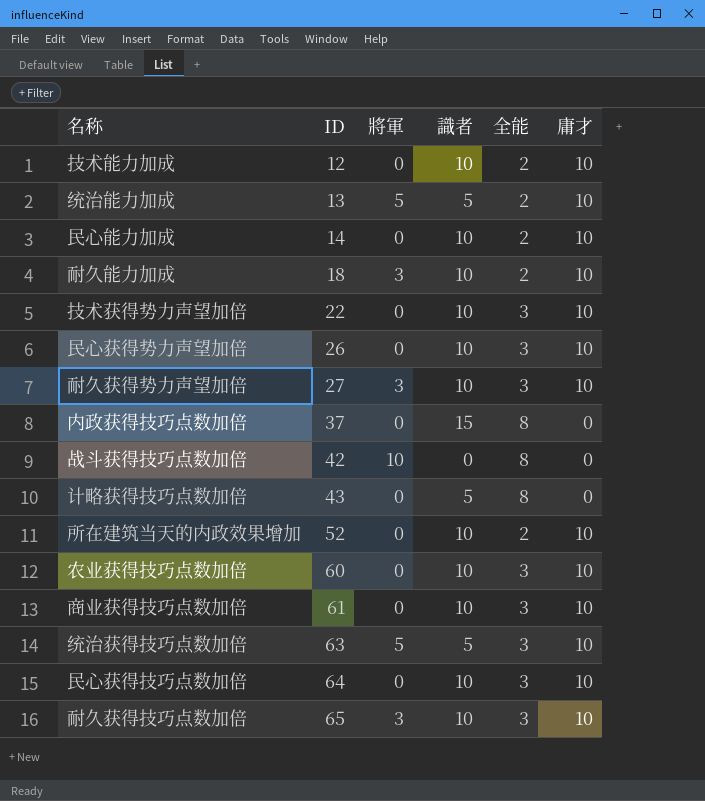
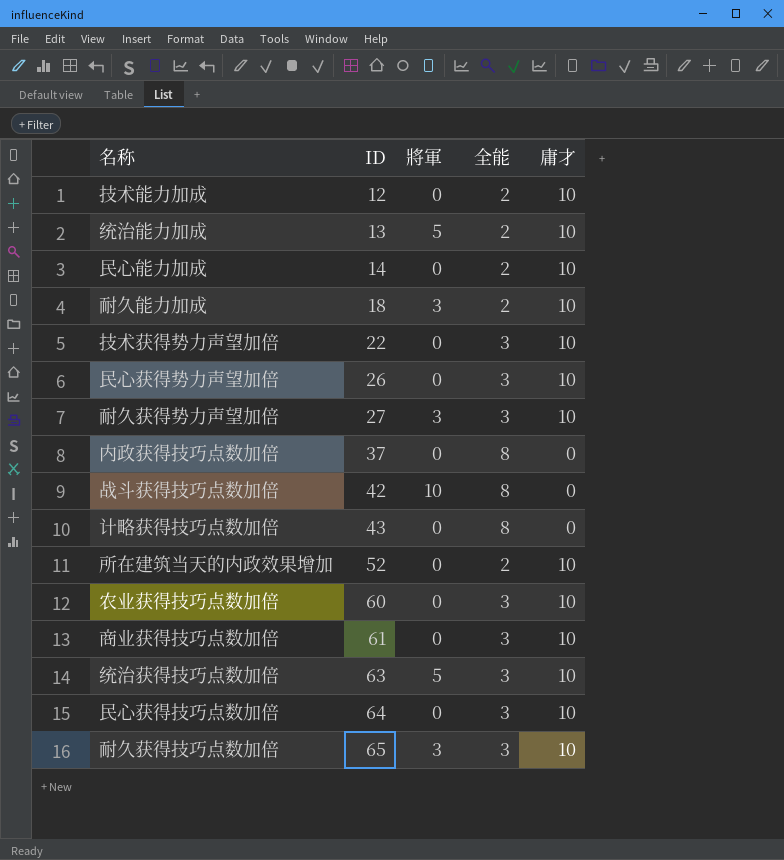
column 識者 | position: 4 -> none

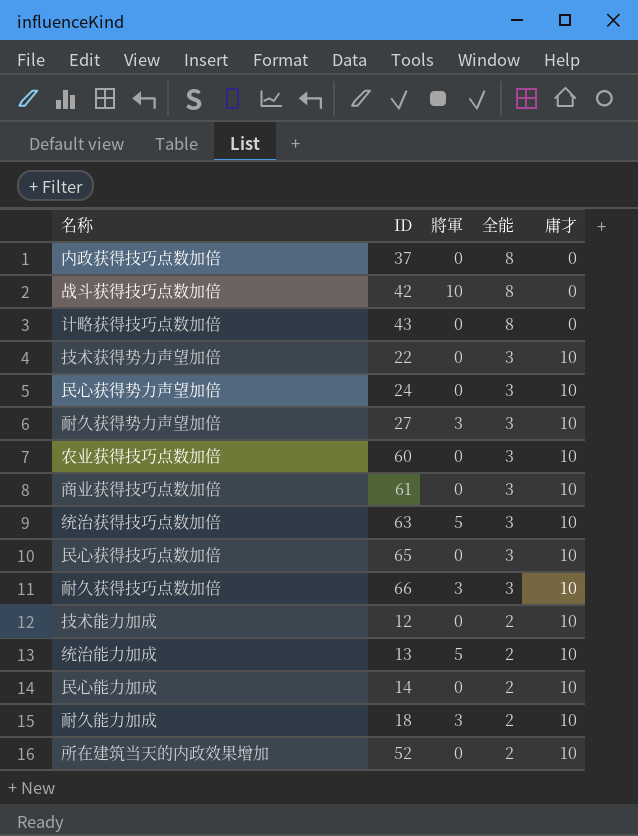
row order: ID ascending -> 全能 descending
民心获得势力声望加倍 | ID: 26 -> 24
民心获得技巧点数加倍 | ID: 64 -> 65
耐久获得技巧点数加倍 | ID: 65 -> 66

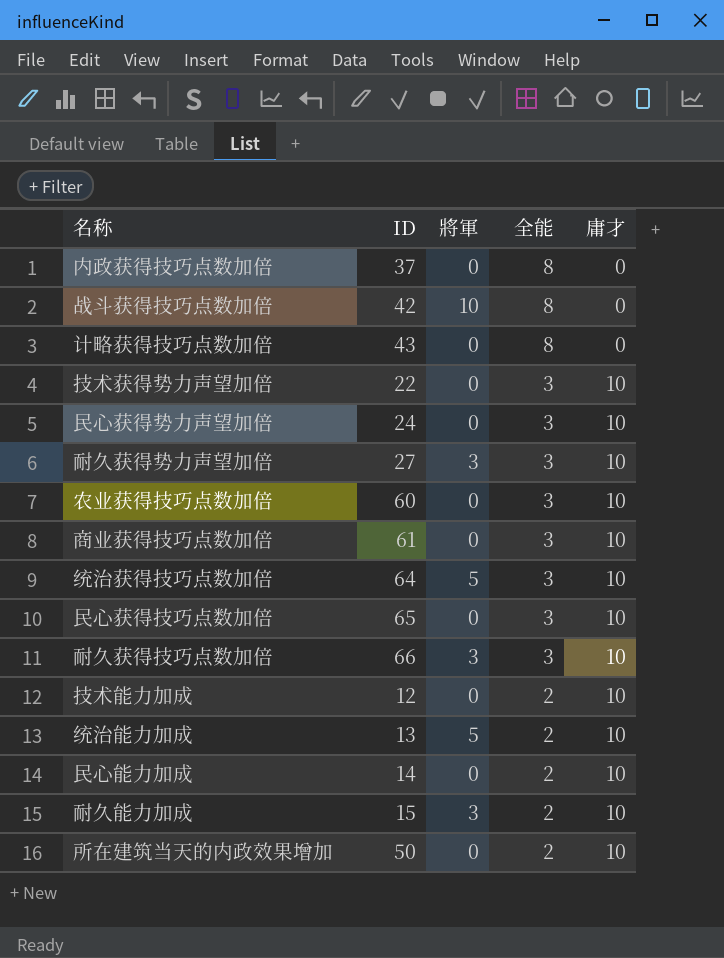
统治获得技巧点数加倍 | ID: 63 -> 64
耐久能力加成 | ID: 18 -> 15
所在建筑当天的内政效果增加 | ID: 52 -> 50

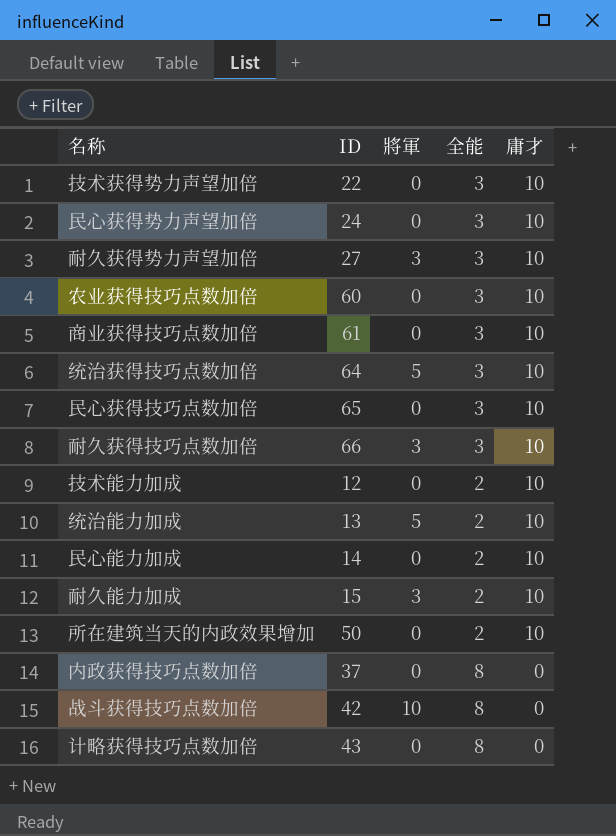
row order: 全能 descending -> 庸才 descending

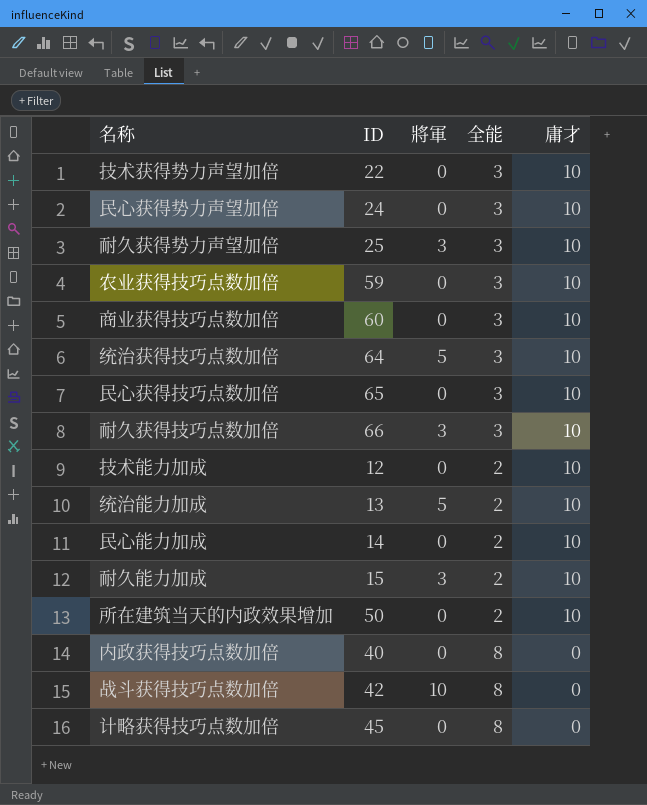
耐久获得势力声望加倍 | ID: 27 -> 25
农业获得技巧点数加倍 | ID: 60 -> 59
商业获得技巧点数加倍 | ID: 61 -> 60
内政获得技巧点数加倍 | ID: 37 -> 40
计略获得技巧点数加倍 | ID: 43 -> 45

